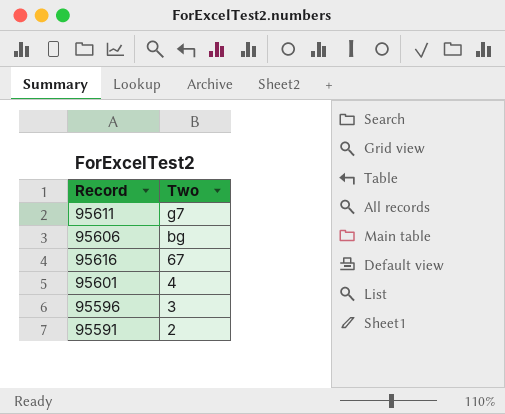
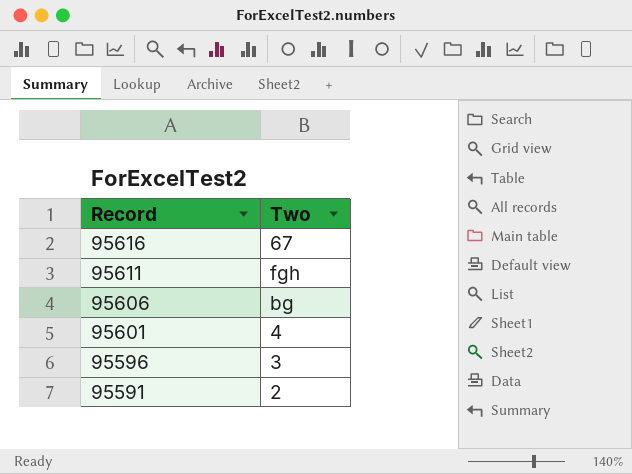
row order: Two descending -> Record descending
95611 | Two: g7 -> fgh

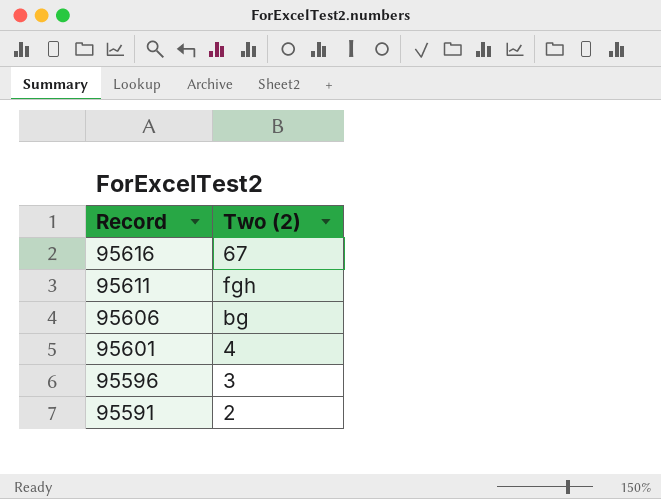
column name: Two -> Two (2)

